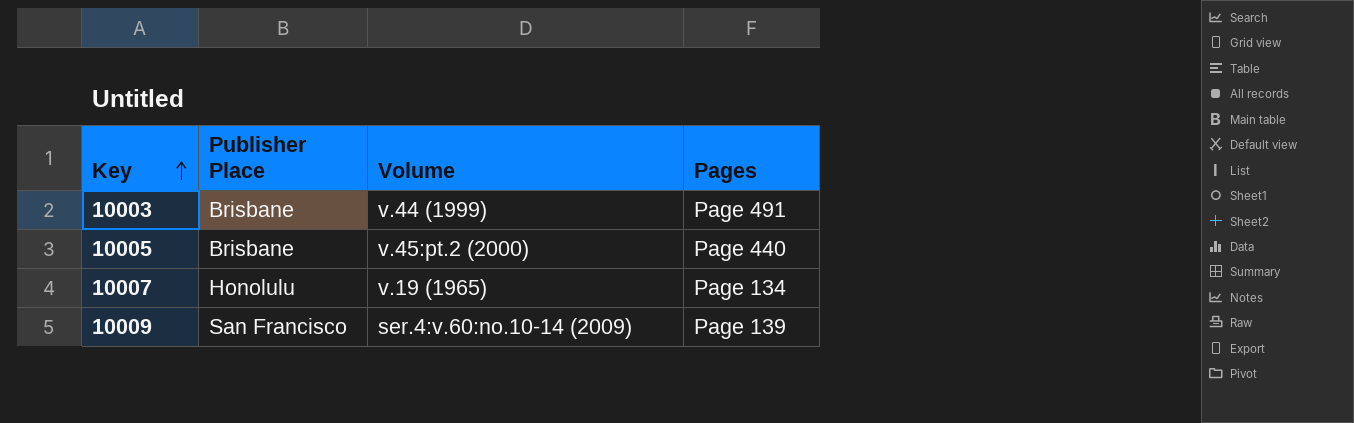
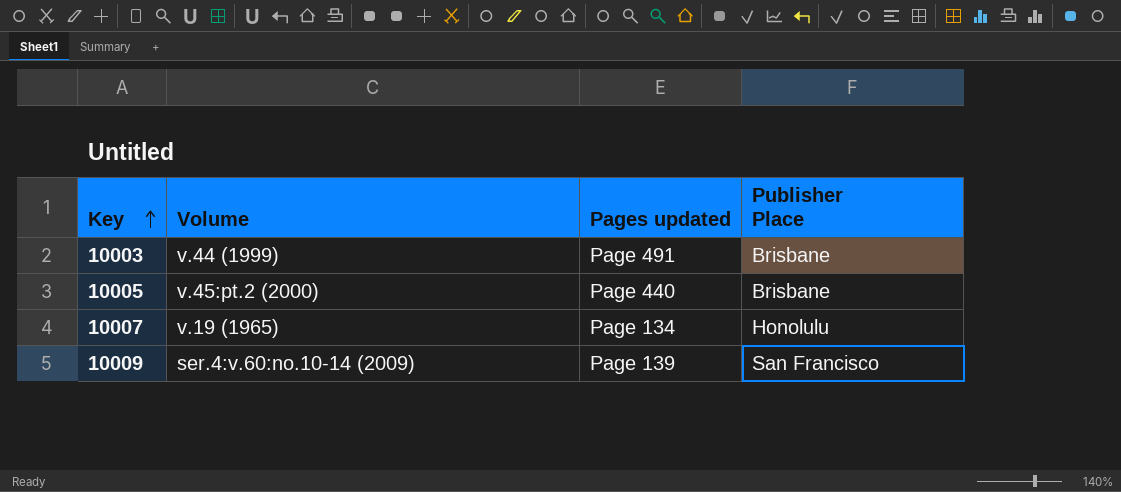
column name: Pages -> Pages updated
column Publisher Place | position: 2 -> 4

